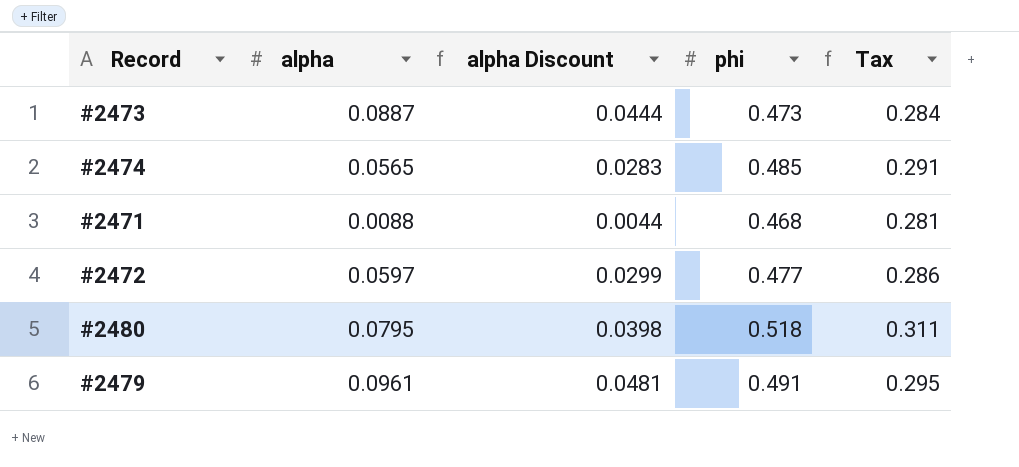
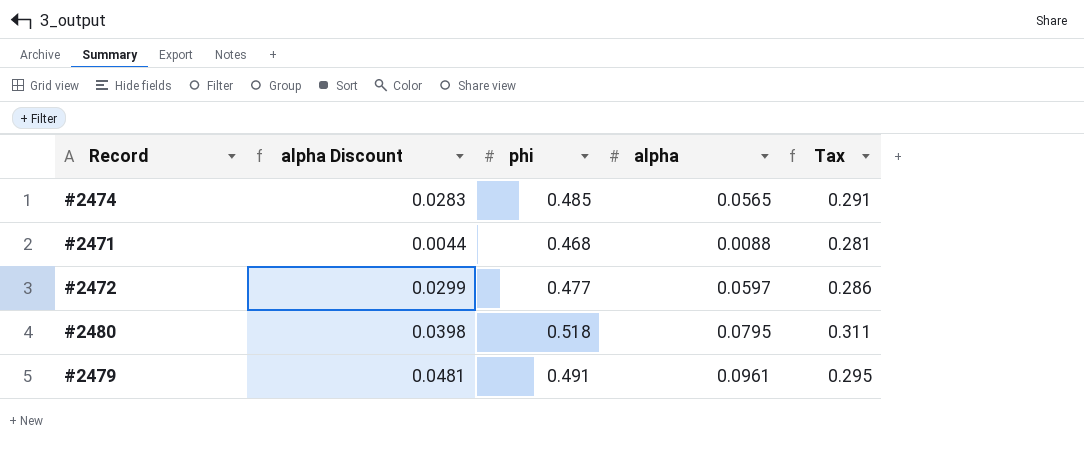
column alpha | position: 2 -> 4
row #2473: 0.0887 | 0.0444 | 0.473 | 0.284 -> none

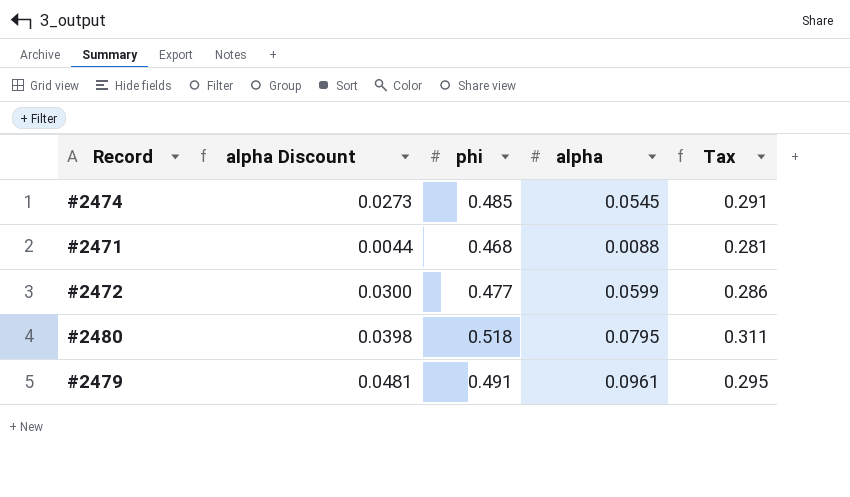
#2474 | alpha Discount: 0.0283 -> 0.0273
#2474 | alpha: 0.0565 -> 0.0545
#2472 | alpha Discount: 0.0299 -> 0.0300
#2472 | alpha: 0.0597 -> 0.0599

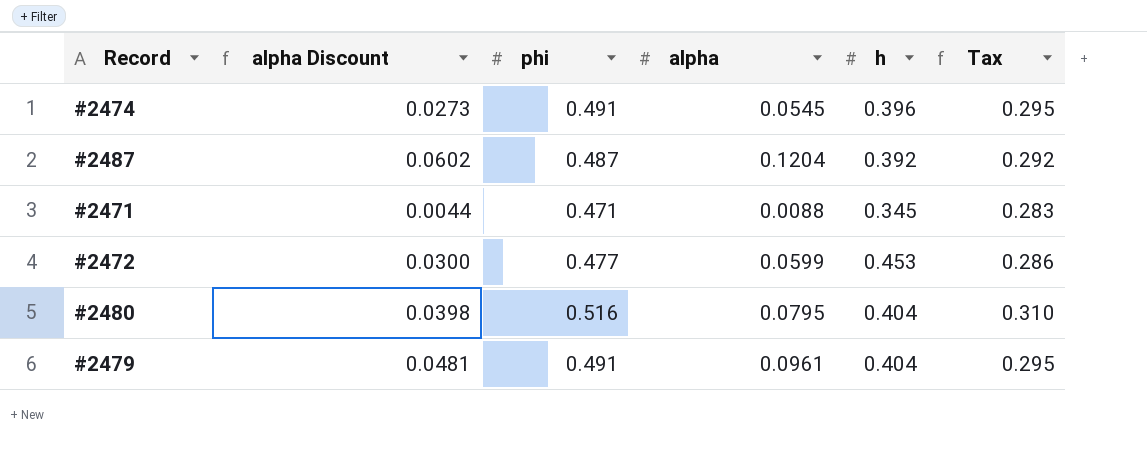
column h | position: none -> 5
#2474 | phi: 0.485 -> 0.491
#2474 | Tax: 0.291 -> 0.295
row #2487: none -> 0.0602 | 0.487 | 0.1204 | 0.392 | 0.292
#2471 | phi: 0.468 -> 0.471
#2471 | Tax: 0.281 -> 0.283
#2480 | phi: 0.518 -> 0.516
#2480 | Tax: 0.311 -> 0.310

